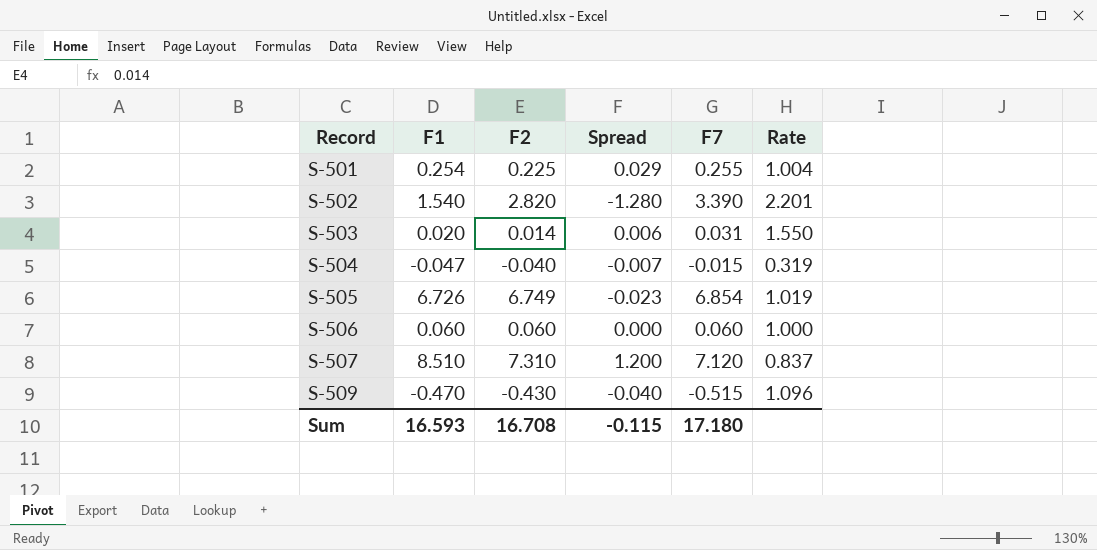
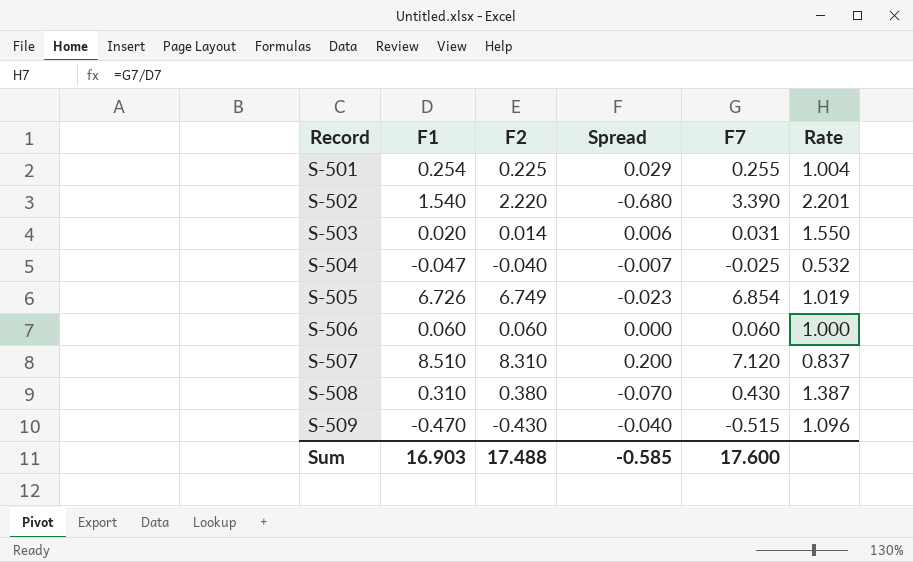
S-502 | F2: 2.820 -> 2.220
S-502 | Spread: -1.280 -> -0.680
S-504 | F7: -0.015 -> -0.025
S-504 | Rate: 0.319 -> 0.532
S-507 | F2: 7.310 -> 8.310
S-507 | Spread: 1.200 -> 0.200
row S-508: none -> 0.310 | 0.380 | -0.070 | 0.430 | 1.387
Sum | F1: 16.593 -> 16.903
Sum | F2: 16.708 -> 17.488
Sum | Spread: -0.115 -> -0.585
Sum | F7: 17.180 -> 17.600

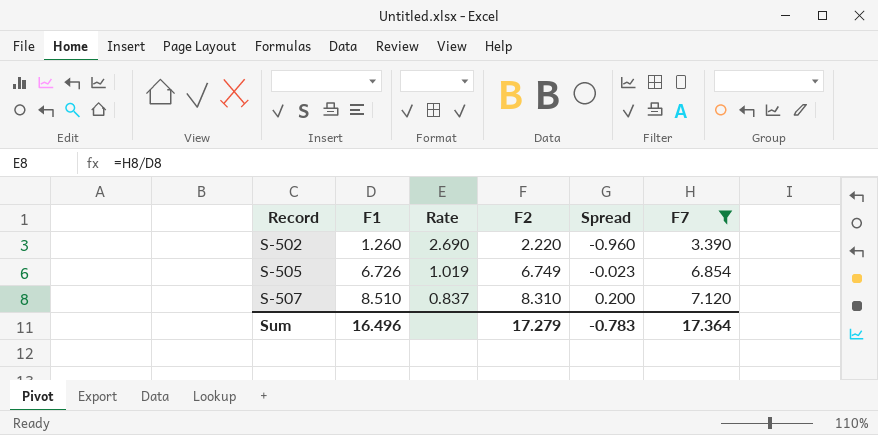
filter: none -> F7 >= 3.390
column Rate | position: 6 -> 3
S-502 | F1: 1.540 -> 1.260
S-502 | Rate: 2.201 -> 2.690
S-502 | Spread: -0.680 -> -0.960
Sum | F1: 16.903 -> 16.496
Sum | F2: 17.488 -> 17.279
Sum | Spread: -0.585 -> -0.783
Sum | F7: 17.600 -> 17.364

